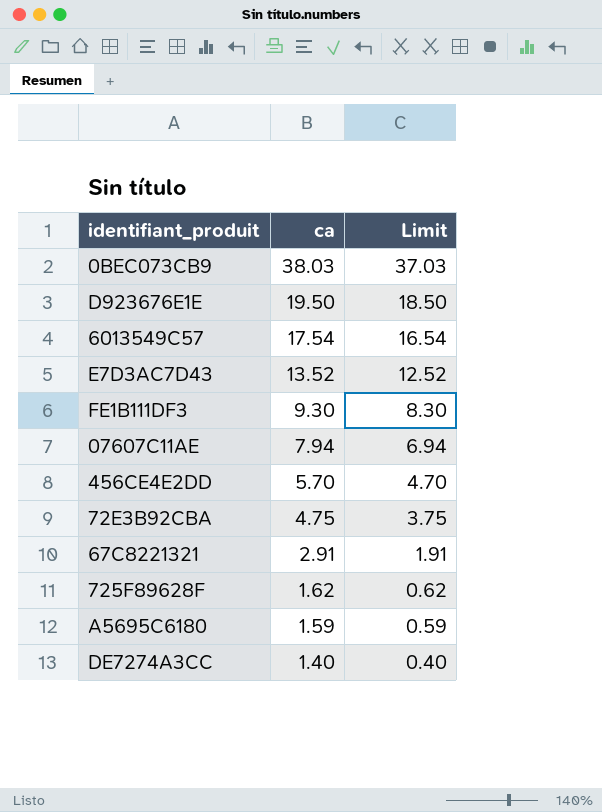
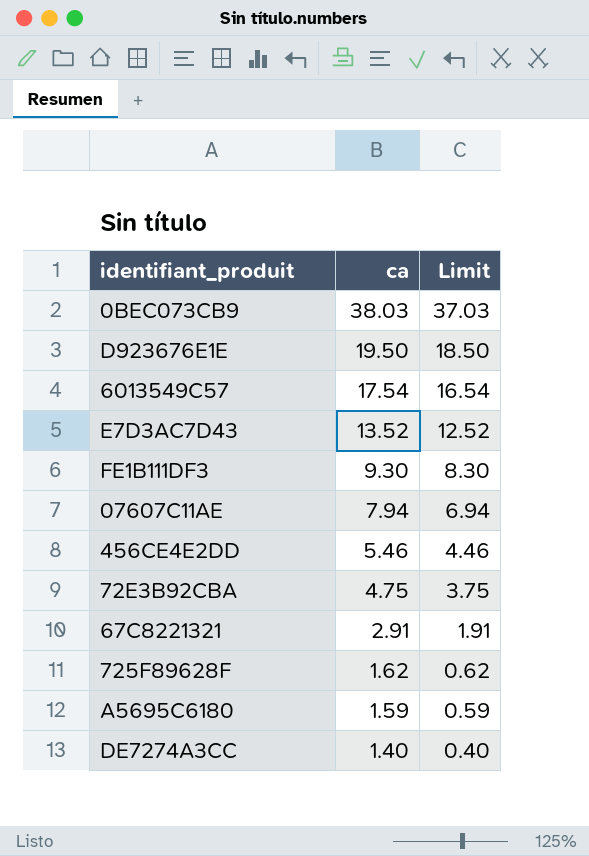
456CE4E2DD | ca: 5.70 -> 5.46
456CE4E2DD | Limit: 4.70 -> 4.46

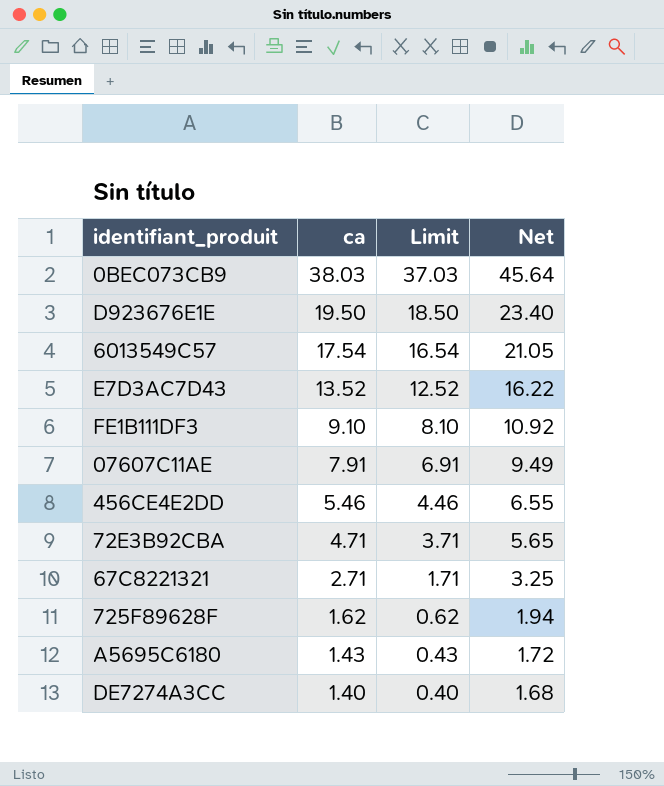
column Net | formula: none -> [ca] * 1.2
FE1B111DF3 | ca: 9.30 -> 9.10
FE1B111DF3 | Limit: 8.30 -> 8.10
07607C11AE | ca: 7.94 -> 7.91
07607C11AE | Limit: 6.94 -> 6.91
72E3B92CBA | ca: 4.75 -> 4.71
72E3B92CBA | Limit: 3.75 -> 3.71
67C8221321 | ca: 2.91 -> 2.71
67C8221321 | Limit: 1.91 -> 1.71
A5695C6180 | ca: 1.59 -> 1.43
A5695C6180 | Limit: 0.59 -> 0.43

